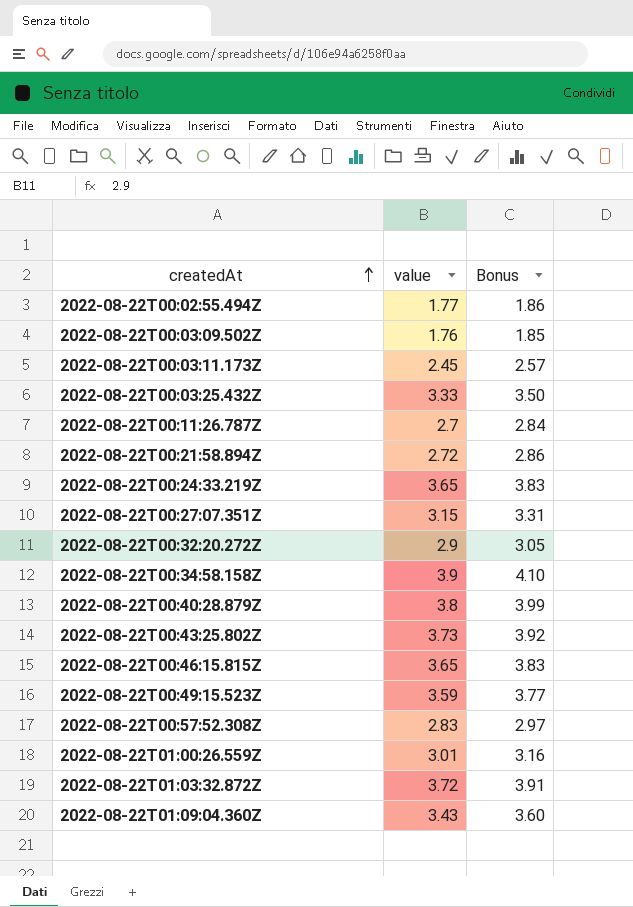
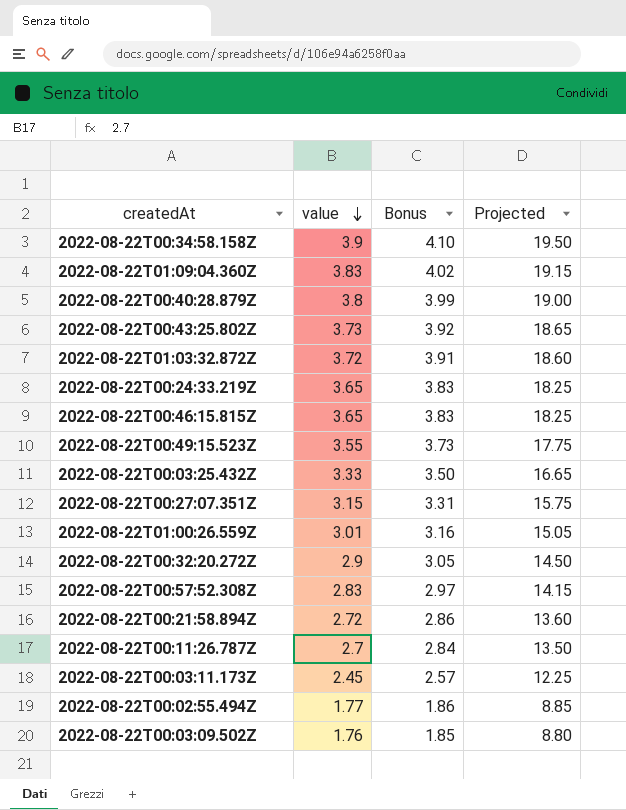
row order: createdAt ascending -> value descending
column Projected | formula: none -> [value] * 5
2022-08-22T01:09:04.360Z | value: 3.43 -> 3.83
2022-08-22T01:09:04.360Z | Bonus: 3.60 -> 4.02
2022-08-22T00:49:15.523Z | value: 3.59 -> 3.55
2022-08-22T00:49:15.523Z | Bonus: 3.77 -> 3.73

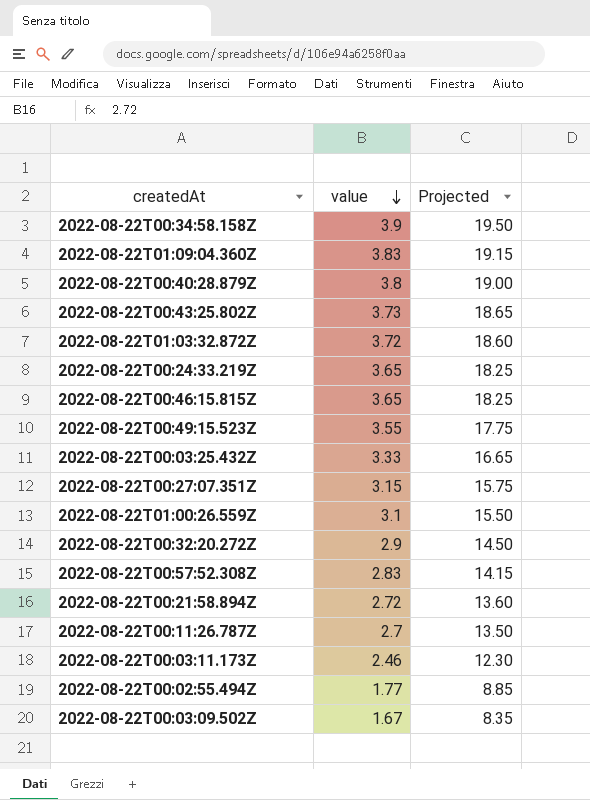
column Bonus | formula: [value] * 1.05 -> none
2022-08-22T01:00:26.559Z | value: 3.01 -> 3.1
2022-08-22T01:00:26.559Z | Projected: 15.05 -> 15.50
2022-08-22T00:03:11.173Z | value: 2.45 -> 2.46
2022-08-22T00:03:11.173Z | Projected: 12.25 -> 12.30
2022-08-22T00:03:09.502Z | value: 1.76 -> 1.67
2022-08-22T00:03:09.502Z | Projected: 8.80 -> 8.35

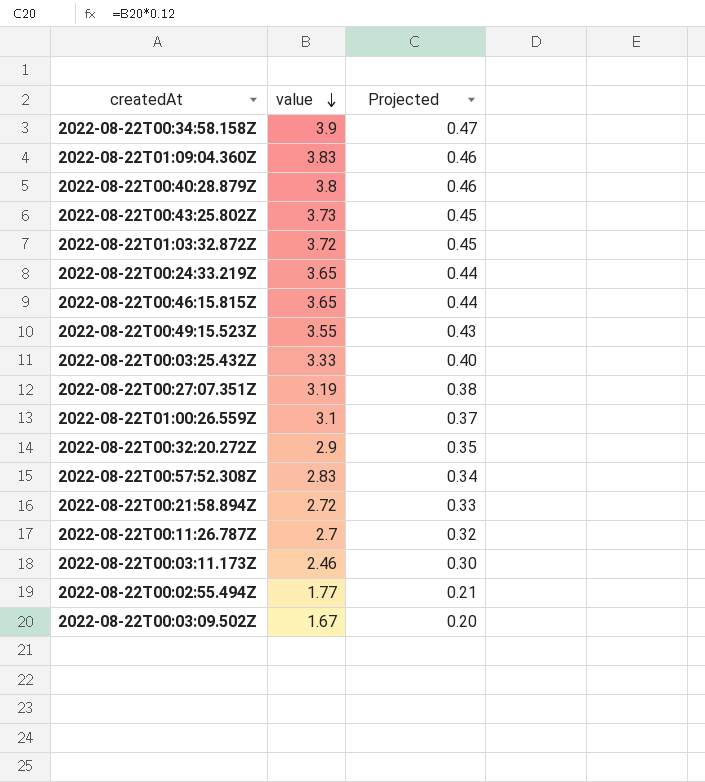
column Projected | formula: [value] * 5 -> [value] * 0.12
2022-08-22T00:27:07.351Z | value: 3.15 -> 3.19

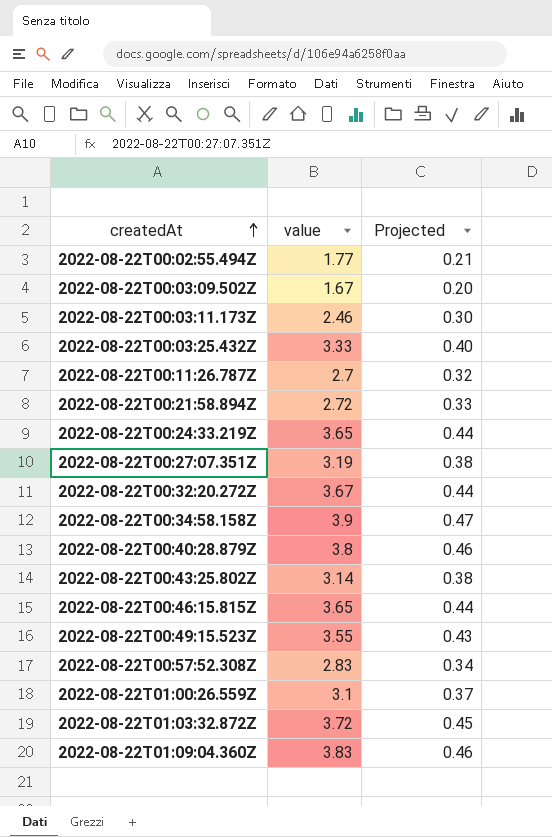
row order: value descending -> createdAt ascending
2022-08-22T00:32:20.272Z | value: 2.9 -> 3.67
2022-08-22T00:32:20.272Z | Projected: 0.35 -> 0.44
2022-08-22T00:43:25.802Z | value: 3.73 -> 3.14
2022-08-22T00:43:25.802Z | Projected: 0.45 -> 0.38

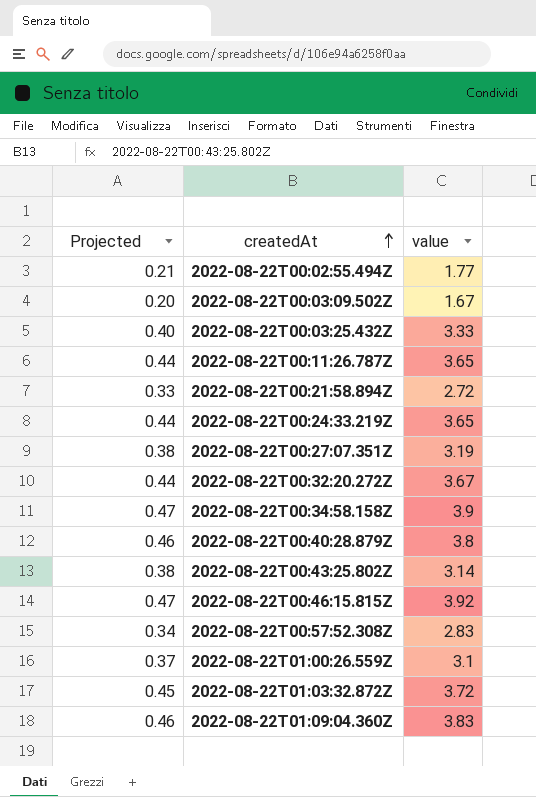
column Projected | position: 3 -> 1
row 2022-08-22T00:03:11.173Z: 2.46 | 0.30 -> none
row 2022-08-22T00:49:15.523Z: 3.55 | 0.43 -> none
2022-08-22T00:11:26.787Z | Projected: 0.32 -> 0.44
2022-08-22T00:11:26.787Z | value: 2.7 -> 3.65
2022-08-22T00:46:15.815Z | Projected: 0.44 -> 0.47
2022-08-22T00:46:15.815Z | value: 3.65 -> 3.92

